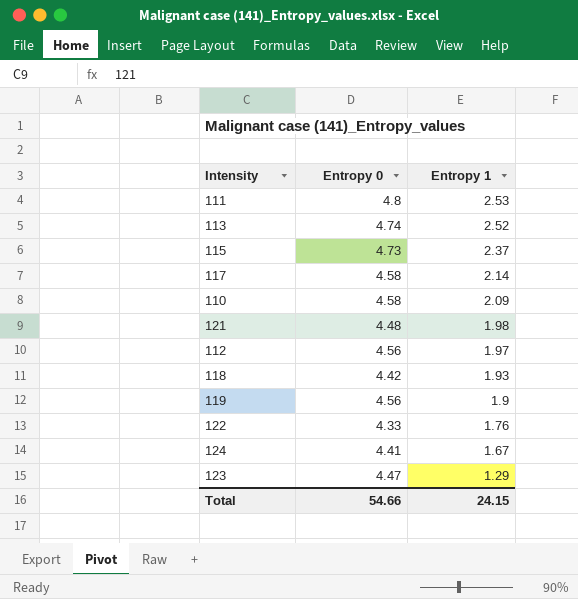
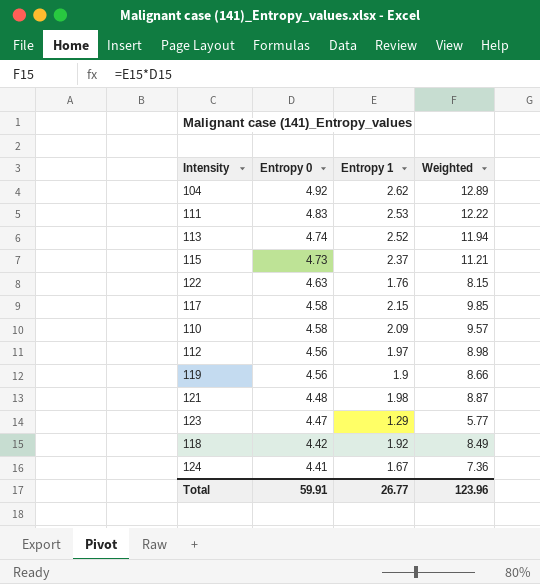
row order: Entropy 1 descending -> Entropy 0 descending
column Weighted | formula: none -> [Entropy 0] * [Entropy 1]
row 104: none -> 4.92 | 2.62 | 12.89
111 | Entropy 0: 4.8 -> 4.83
122 | Entropy 0: 4.33 -> 4.63
117 | Entropy 1: 2.14 -> 2.15
118 | Entropy 1: 1.93 -> 1.92
Total | Entropy 0: 54.66 -> 59.91
Total | Entropy 1: 24.15 -> 26.77

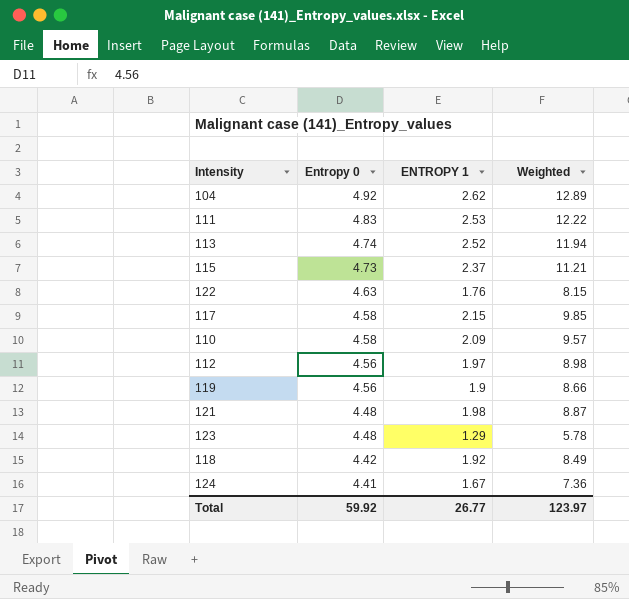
column name: Entropy 1 -> ENTROPY 1
123 | Entropy 0: 4.47 -> 4.48
123 | Weighted: 5.77 -> 5.78
Total | Entropy 0: 59.91 -> 59.92
Total | Weighted: 123.96 -> 123.97

